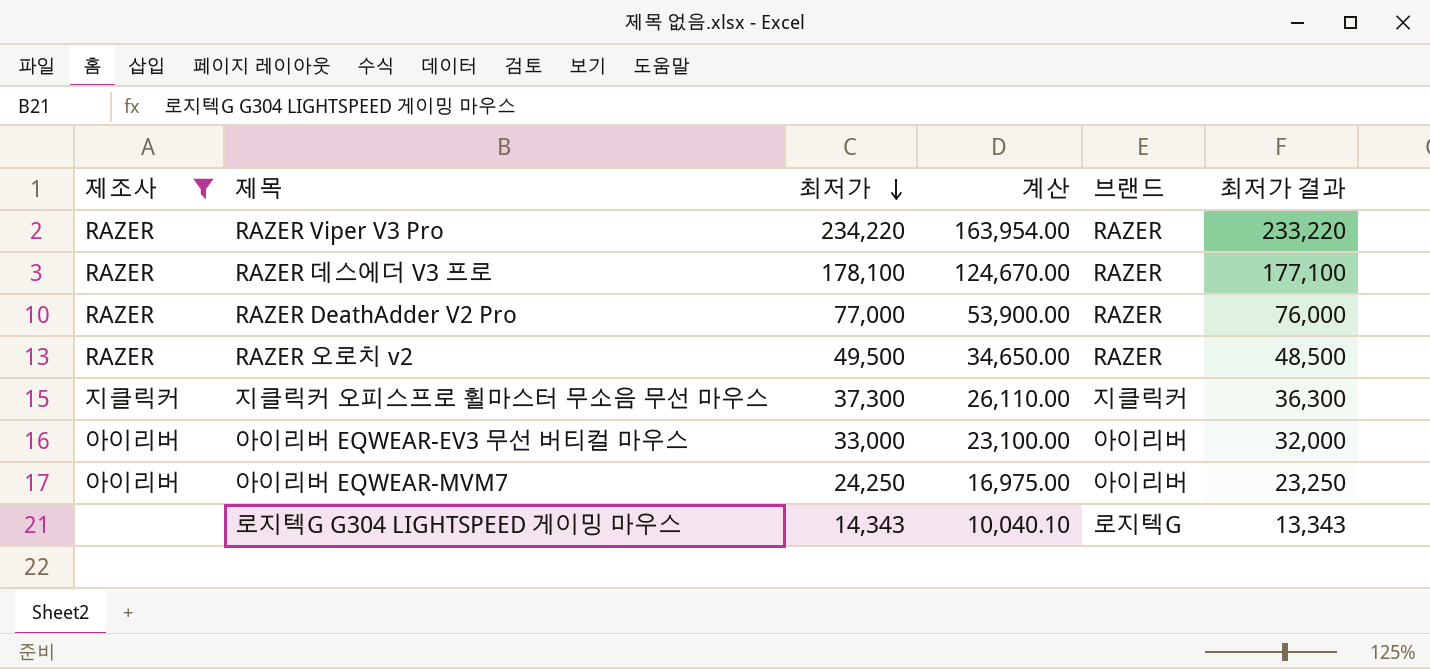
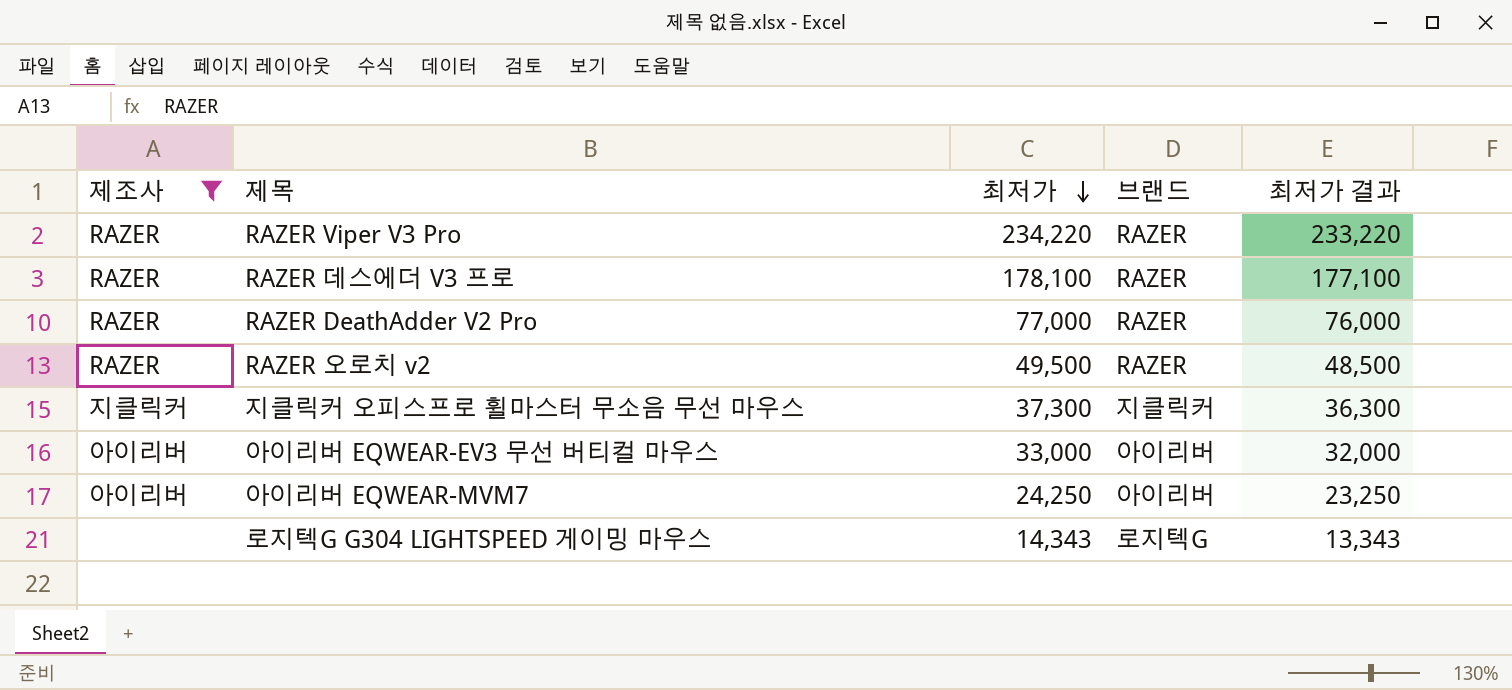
column 계산 | formula: [최저가] * 0.7 -> none

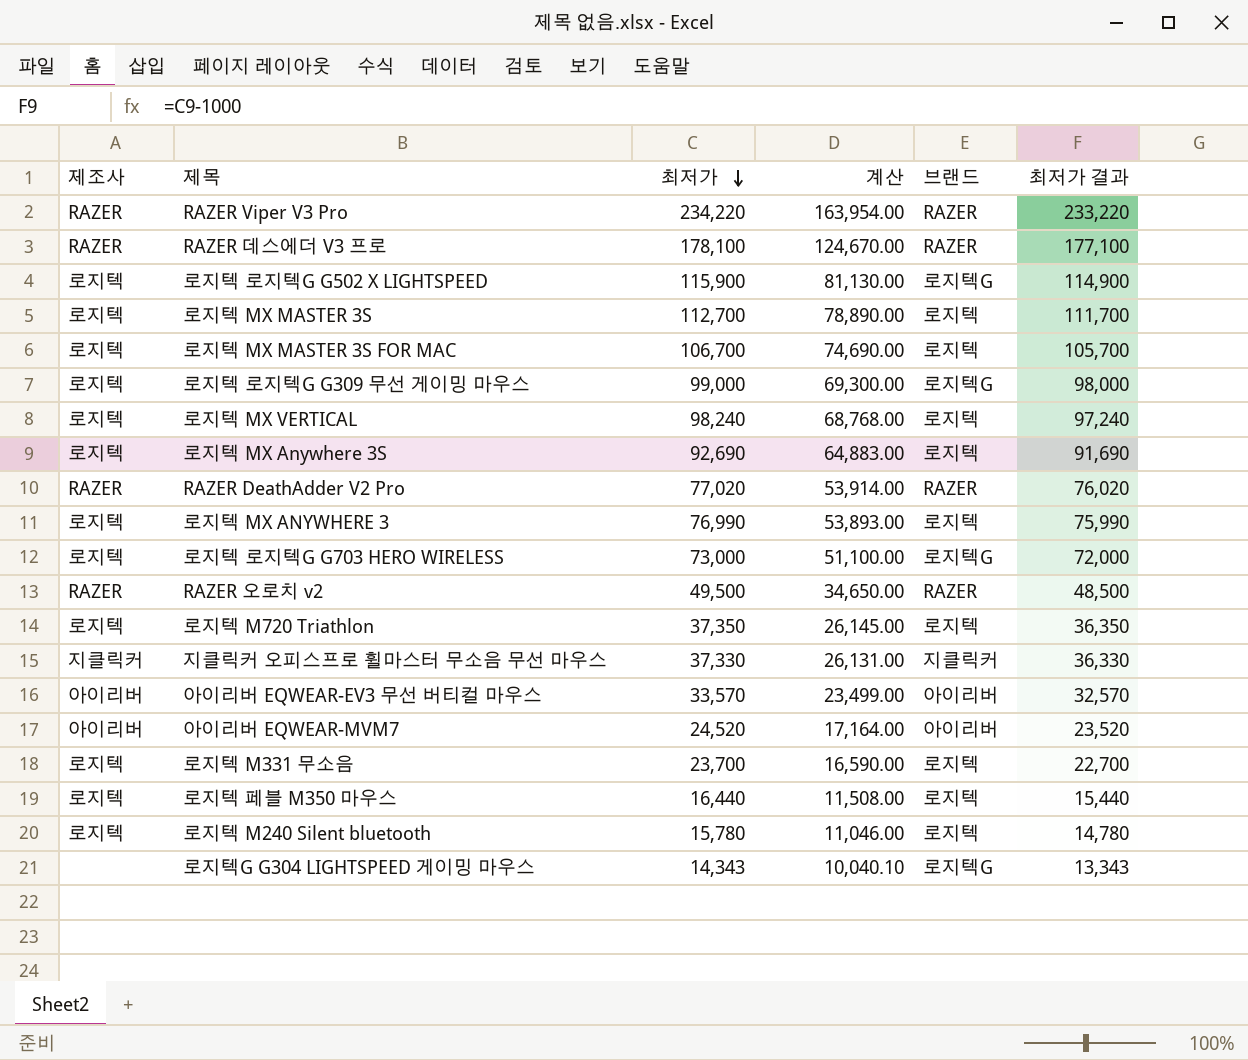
filter: 제조사 != 로지텍 -> none
column 계산 | formula: none -> [최저가] * 0.7
RAZER DeathAdder V2 Pro | 최저가: 77,000 -> 77,020
RAZER DeathAdder V2 Pro | 최저가 결과: 76,000 -> 76,020
지클릭커 오피스프로 휠마스터 무소음 무선 마우스 | 최저가: 37,300 -> 37,330
지클릭커 오피스프로 휠마스터 무소음 무선 마우스 | 최저가 결과: 36,300 -> 36,330
아이리버 EQWEAR-EV3 무선 버티컬 마우스 | 최저가: 33,000 -> 33,570
아이리버 EQWEAR-EV3 무선 버티컬 마우스 | 최저가 결과: 32,000 -> 32,570
아이리버 EQWEAR-MVM7 | 최저가: 24,250 -> 24,520
아이리버 EQWEAR-MVM7 | 최저가 결과: 23,250 -> 23,520

